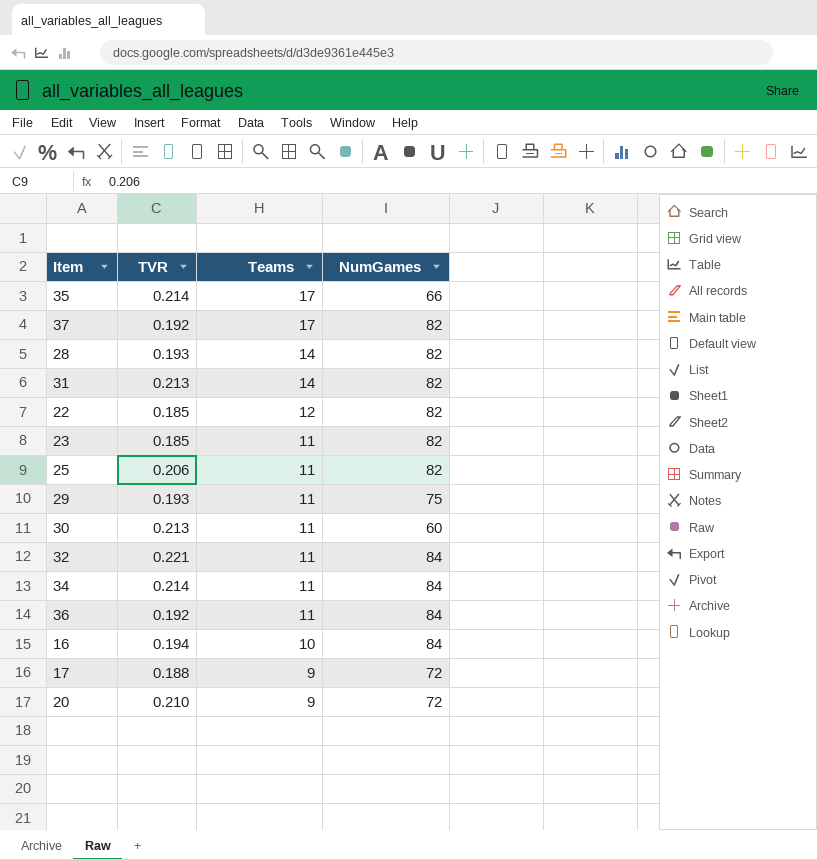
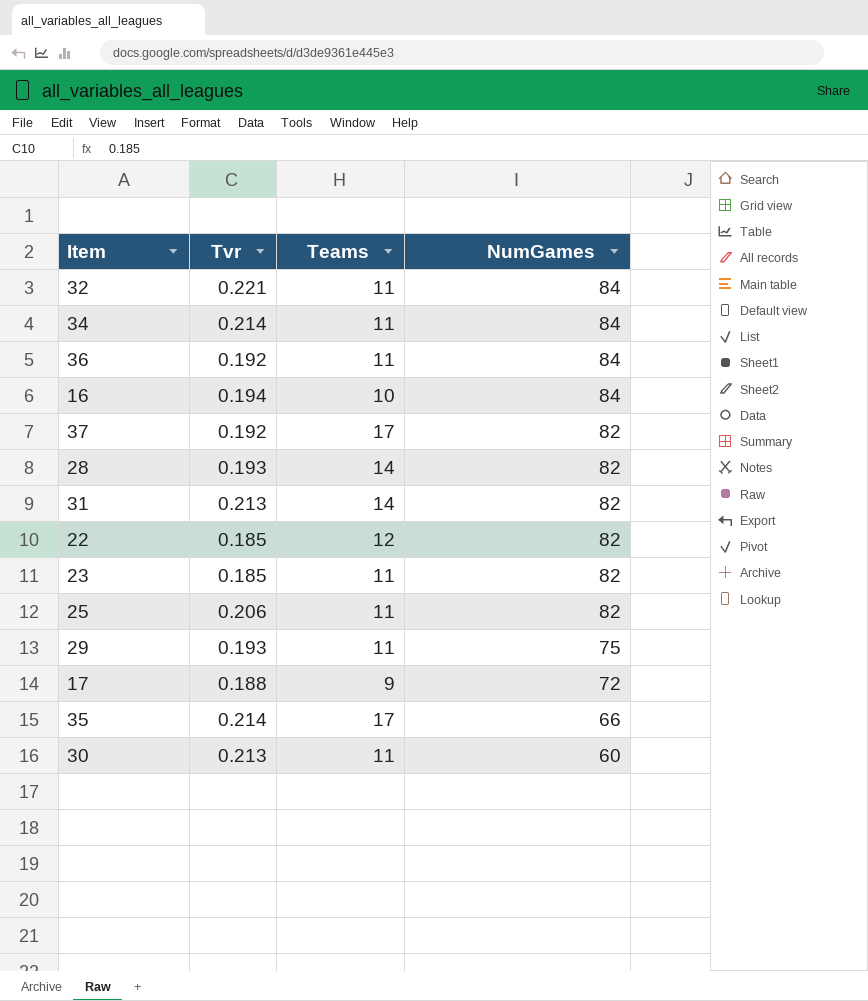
row order: Teams descending -> NumGames descending
column name: TVR -> Tvr
row 20: 0.210 | 9 | 72 -> none

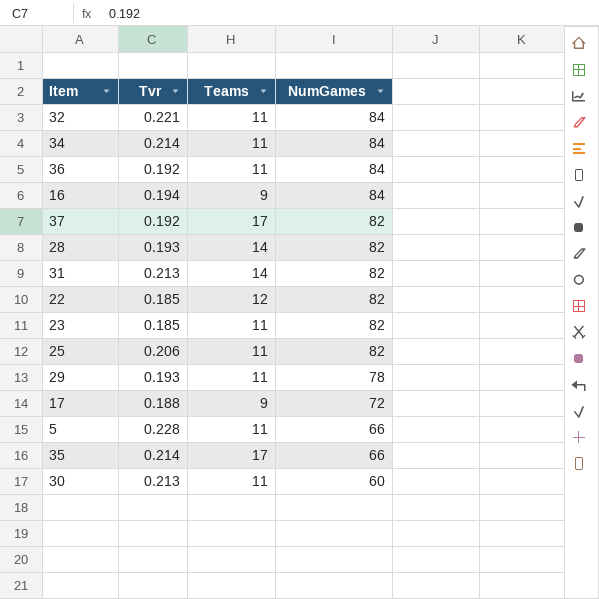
16 | Teams: 10 -> 9
29 | NumGames: 75 -> 78
row 5: none -> 0.228 | 11 | 66

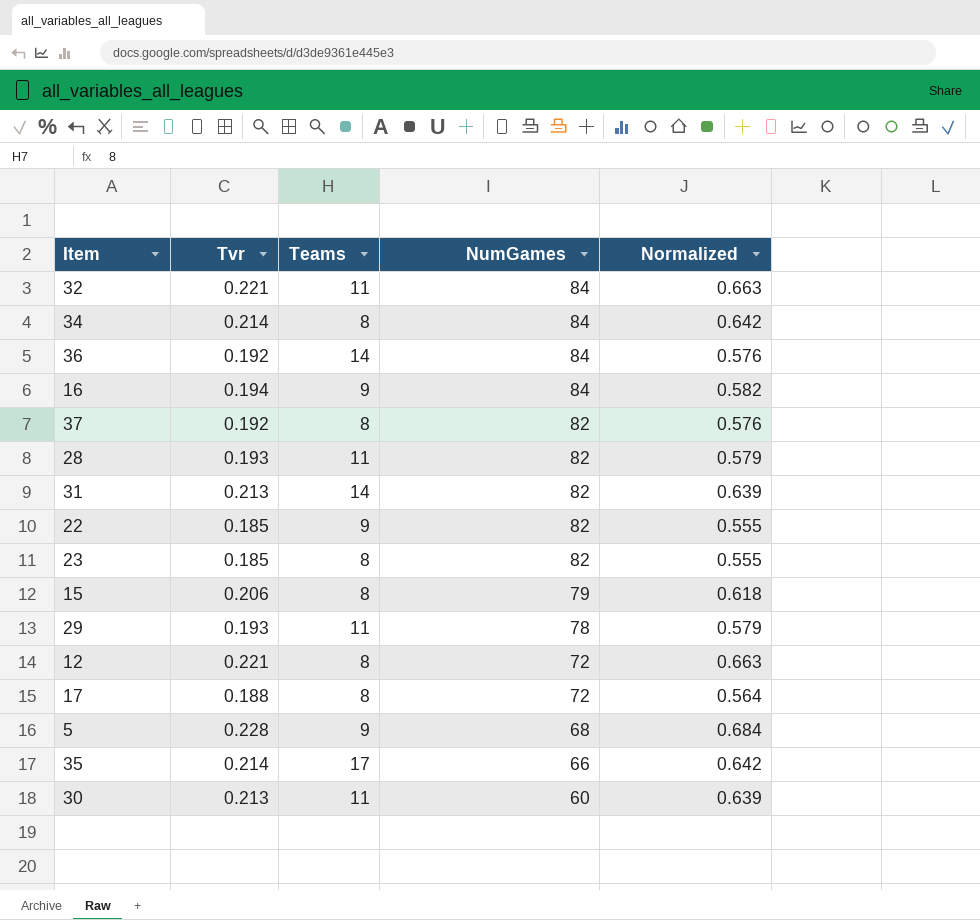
column Normalized | formula: none -> [Tvr] * 3
row 25: 0.206 | 11 | 82 -> none
34 | Teams: 11 -> 8
36 | Teams: 11 -> 14
37 | Teams: 17 -> 8
28 | Teams: 14 -> 11
22 | Teams: 12 -> 9
23 | Teams: 11 -> 8
row 15: none -> 0.206 | 8 | 79 | 0.618
row 12: none -> 0.221 | 8 | 72 | 0.663
17 | Teams: 9 -> 8
5 | Teams: 11 -> 9
5 | NumGames: 66 -> 68

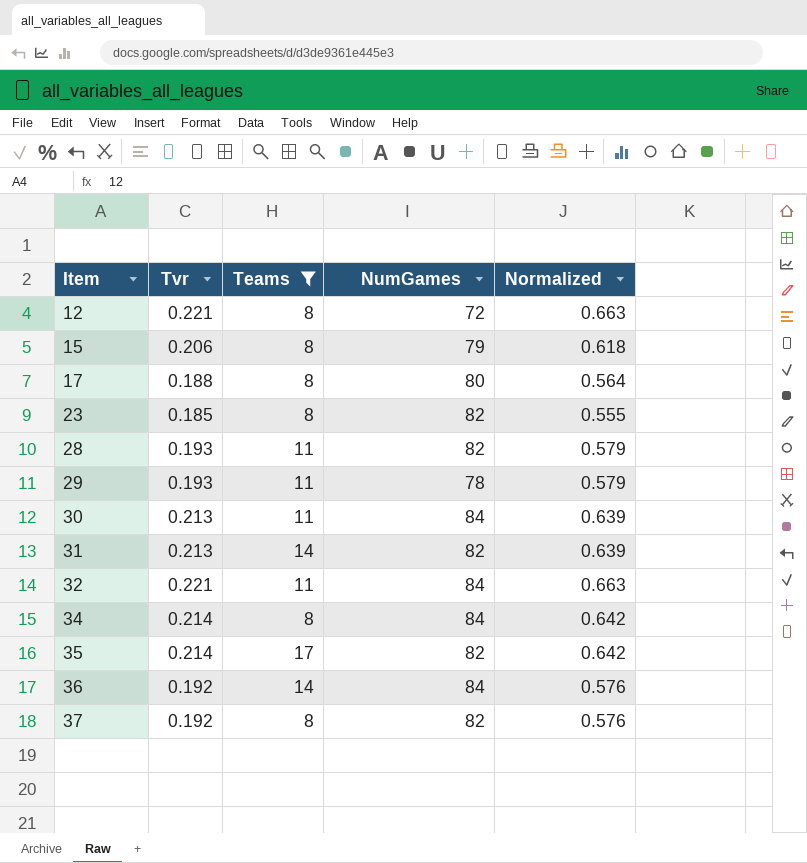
filter: none -> Teams != 9
row order: NumGames descending -> Item ascending
17 | NumGames: 72 -> 80
30 | NumGames: 60 -> 84
35 | NumGames: 66 -> 82

